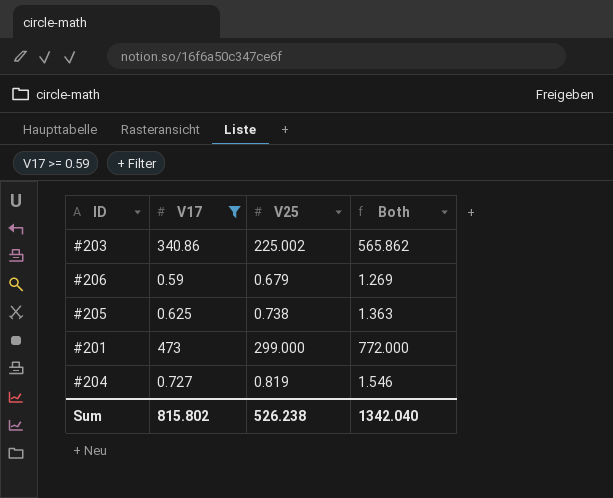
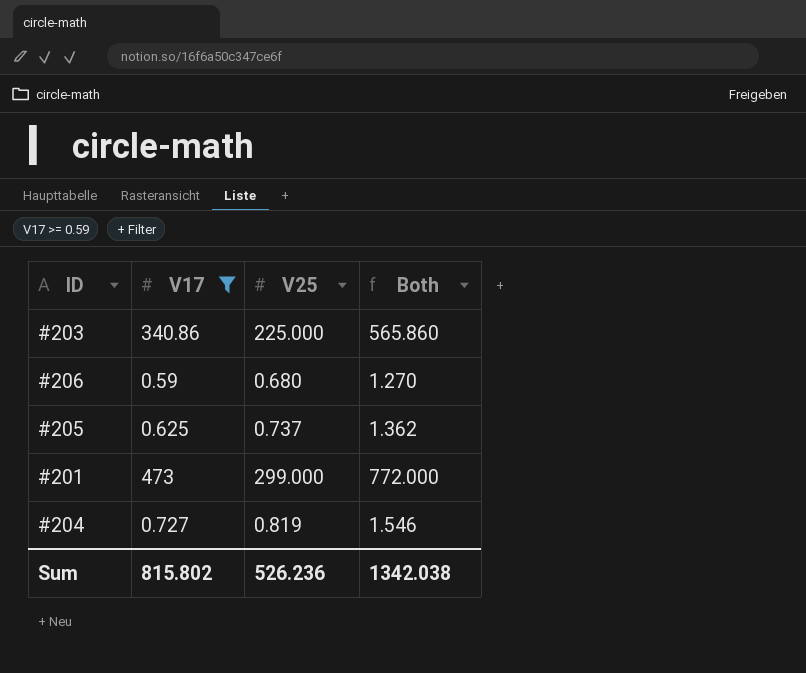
#203 | V25: 225.002 -> 225.000
#203 | Both: 565.862 -> 565.860
#206 | V25: 0.679 -> 0.680
#206 | Both: 1.269 -> 1.270
#205 | V25: 0.738 -> 0.737
#205 | Both: 1.363 -> 1.362
Sum | V25: 526.238 -> 526.236
Sum | Both: 1342.040 -> 1342.038

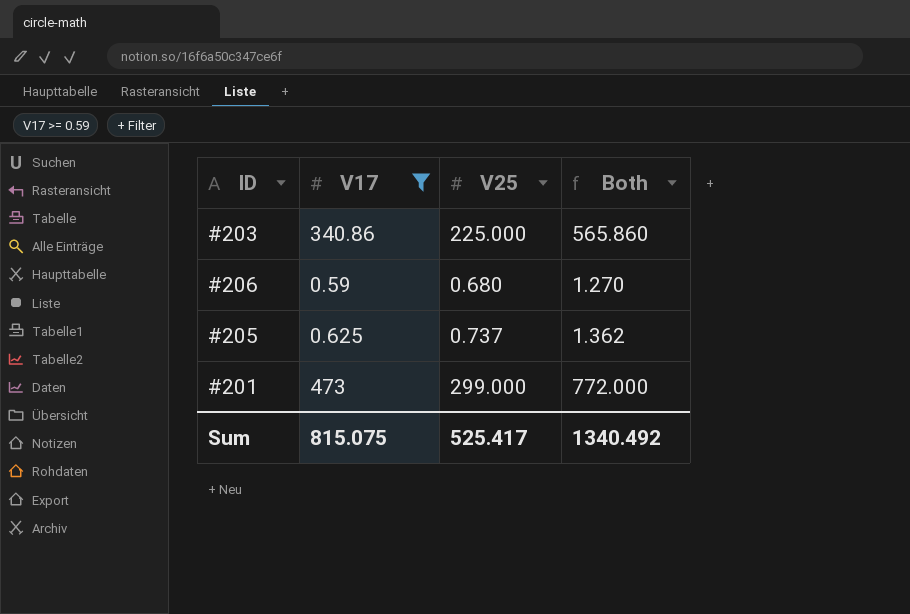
row #204: 0.727 | 0.819 | 1.546 -> none
Sum | V17: 815.802 -> 815.075
Sum | V25: 526.236 -> 525.417
Sum | Both: 1342.038 -> 1340.492

